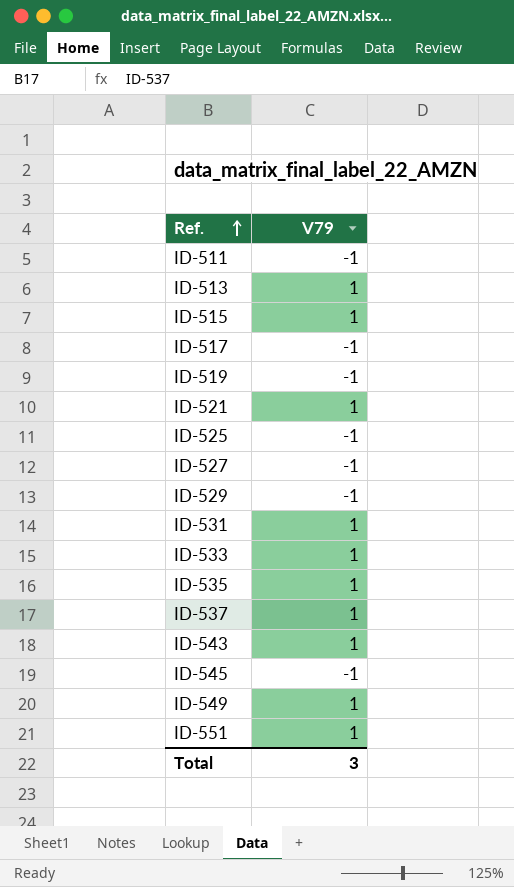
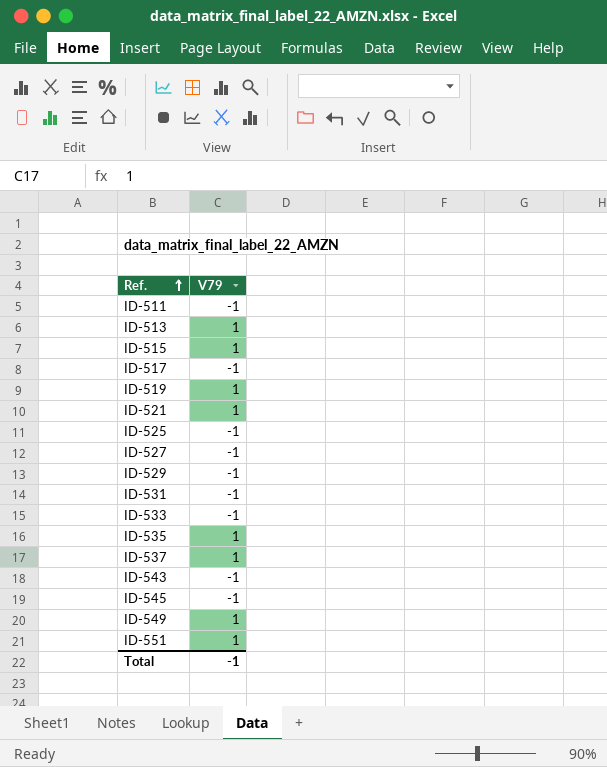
ID-519 | V79: -1 -> 1
ID-531 | V79: 1 -> -1
ID-533 | V79: 1 -> -1
ID-543 | V79: 1 -> -1
Total | V79: 3 -> -1

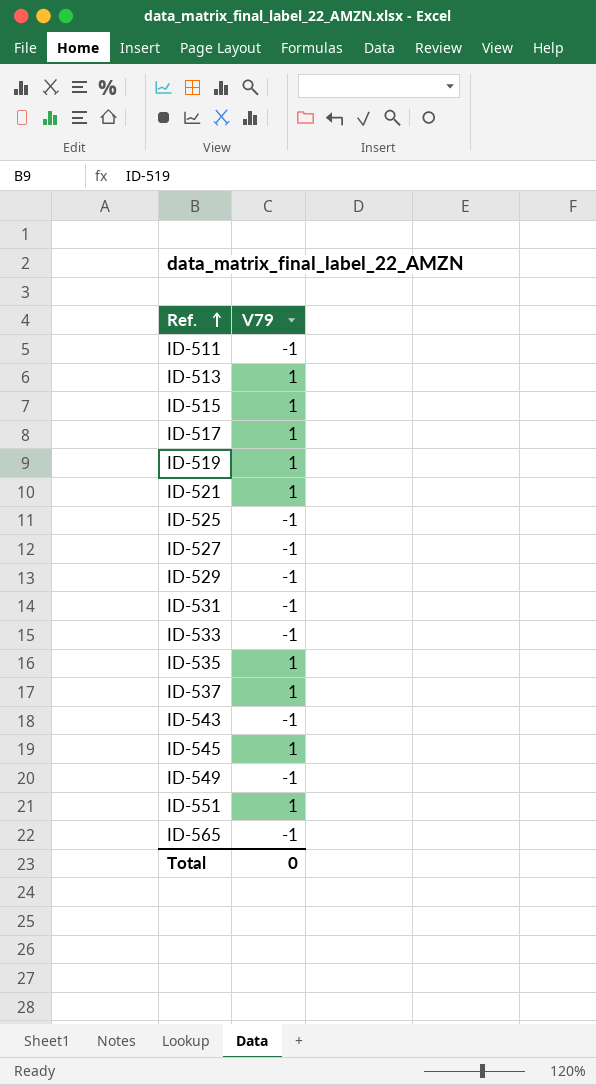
ID-517 | V79: -1 -> 1
ID-545 | V79: -1 -> 1
ID-549 | V79: 1 -> -1
row ID-565: none -> -1
Total | V79: -1 -> 0

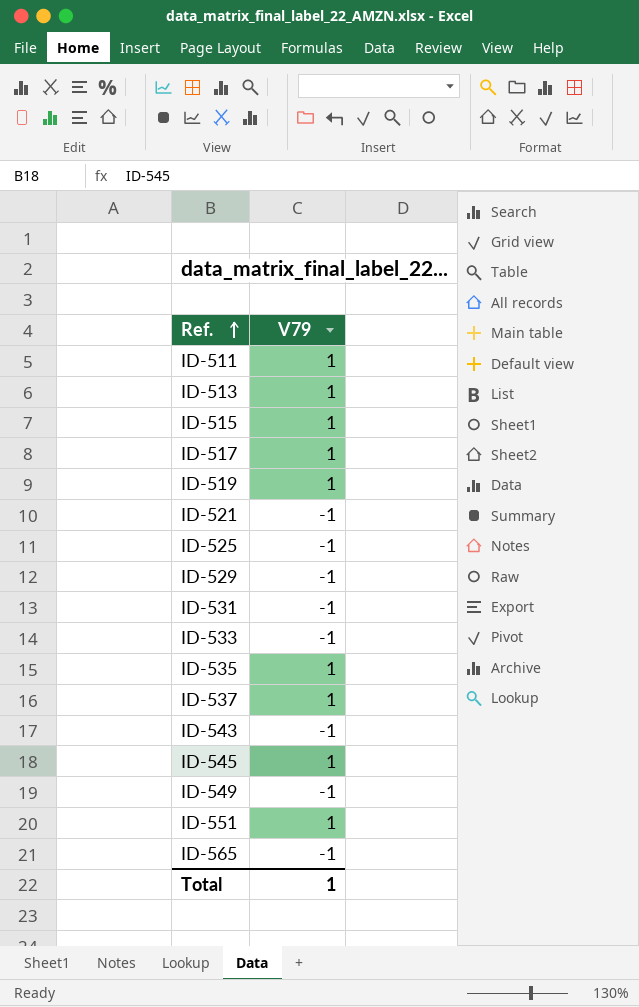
row ID-527: -1 -> none
ID-511 | V79: -1 -> 1
ID-521 | V79: 1 -> -1
Total | V79: 0 -> 1

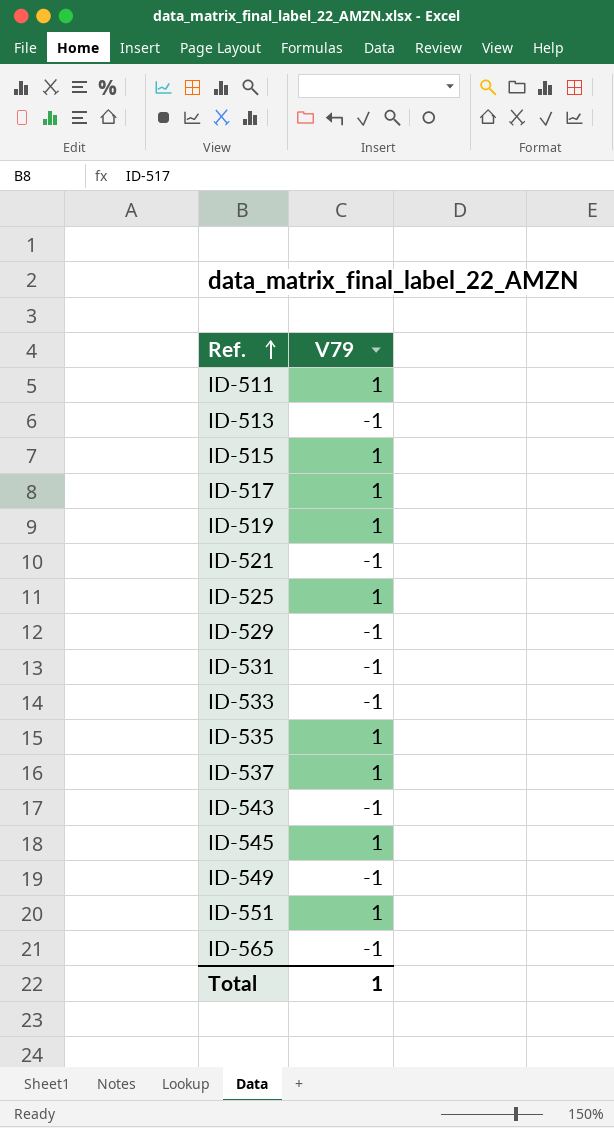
ID-513 | V79: 1 -> -1
ID-525 | V79: -1 -> 1

